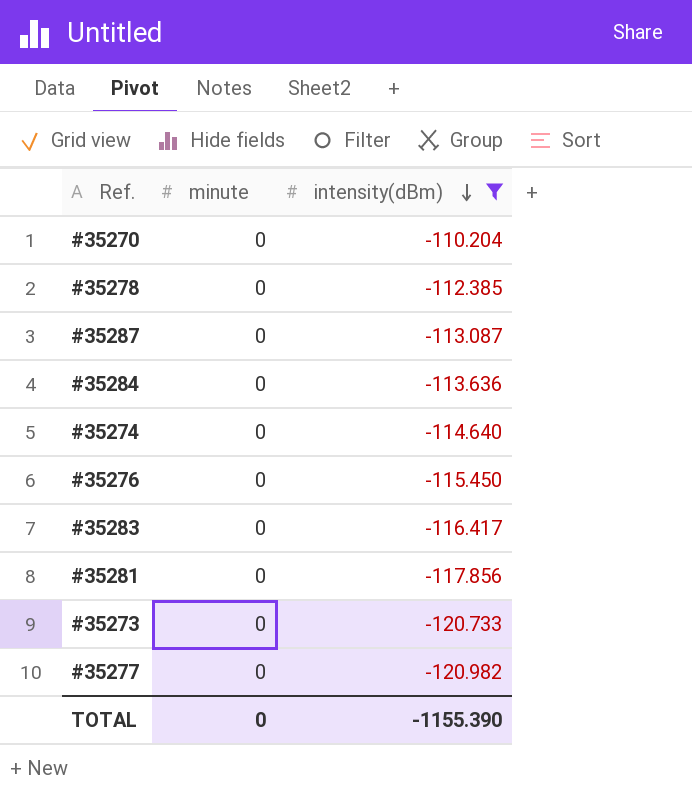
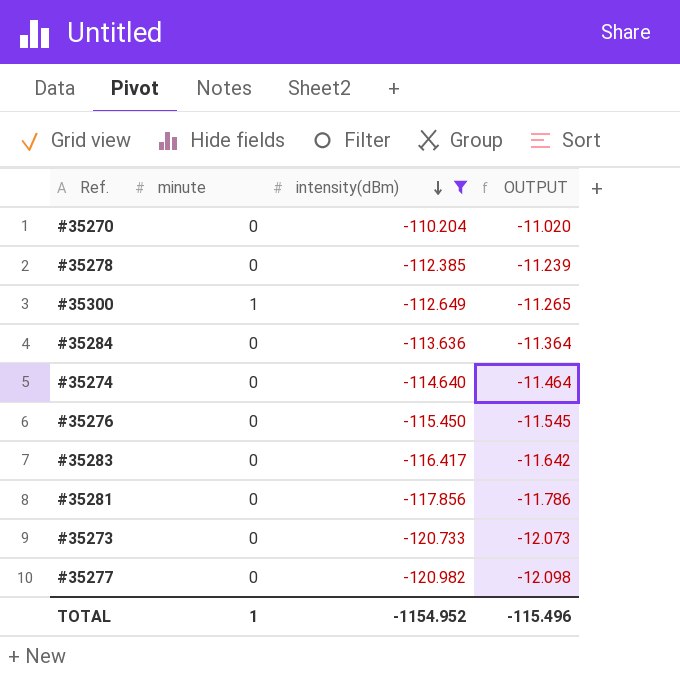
column OUTPUT | formula: none -> [intensity(dBm)] * 0.1
row #35287: 0 | -113.087 -> none
row #35300: none -> 1 | -112.649 | -11.265
TOTAL | minute: 0 -> 1
TOTAL | intensity(dBm): -1155.390 -> -1154.952

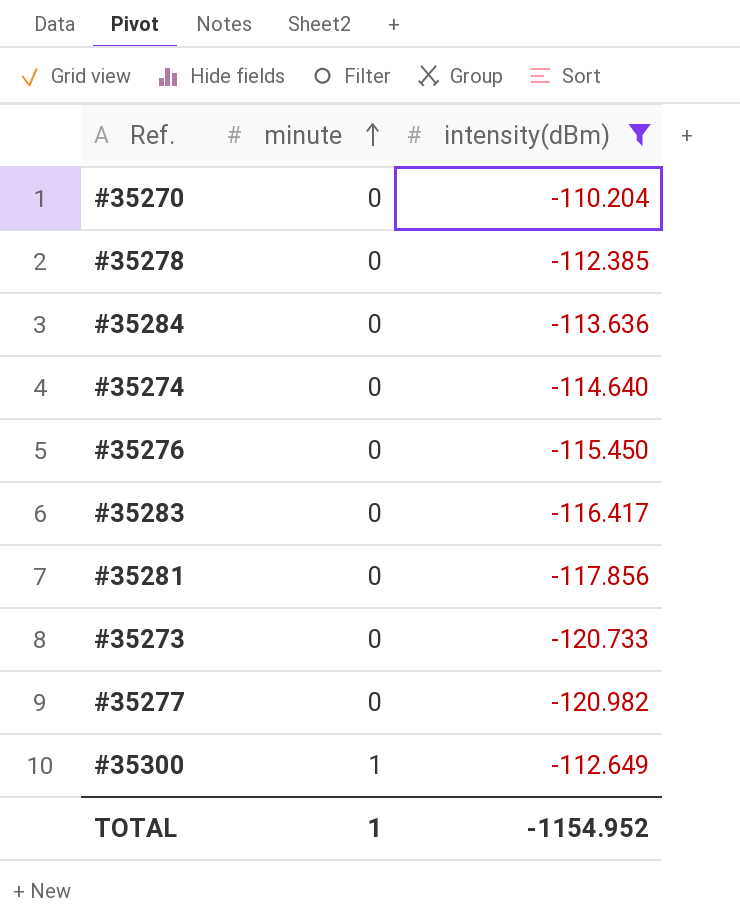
row order: intensity(dBm) descending -> minute ascending
column OUTPUT | formula: [intensity(dBm)] * 0.1 -> none

